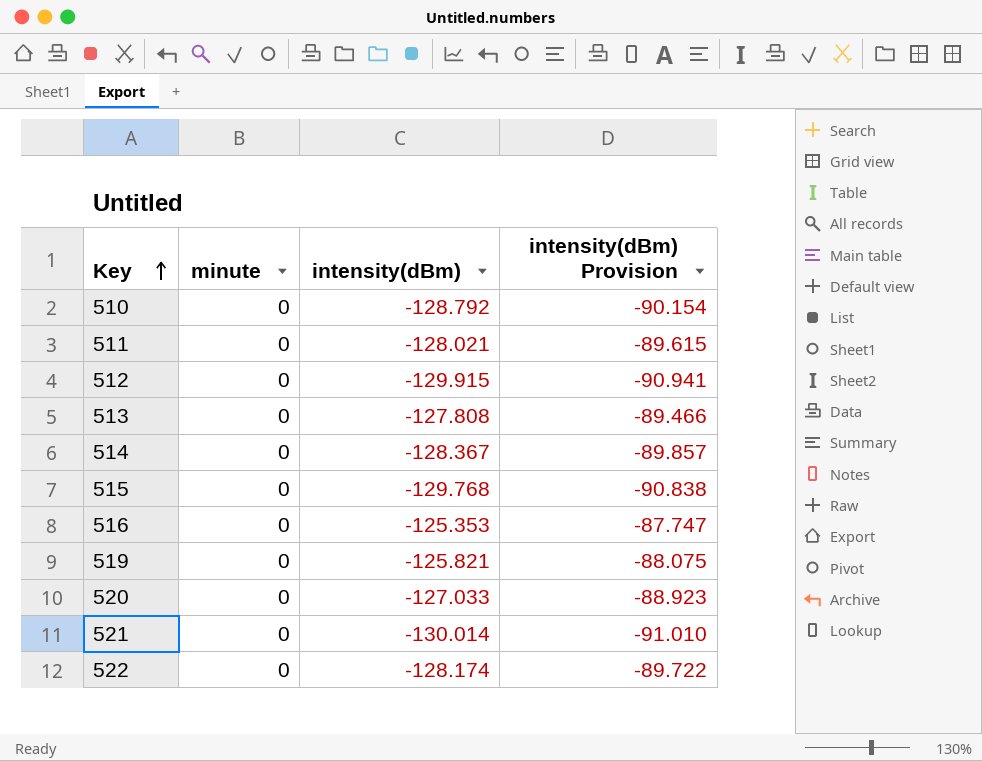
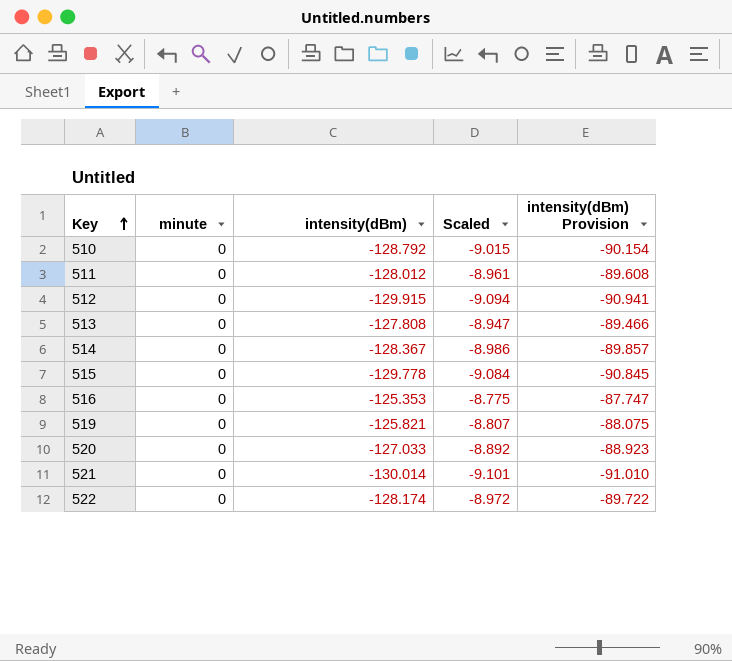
column Scaled | formula: none -> [intensity(dBm)] * 0.07
511 | intensity(dBm): -128.021 -> -128.012
511 | intensity(dBm) Provision: -89.615 -> -89.608
515 | intensity(dBm): -129.768 -> -129.778
515 | intensity(dBm) Provision: -90.838 -> -90.845

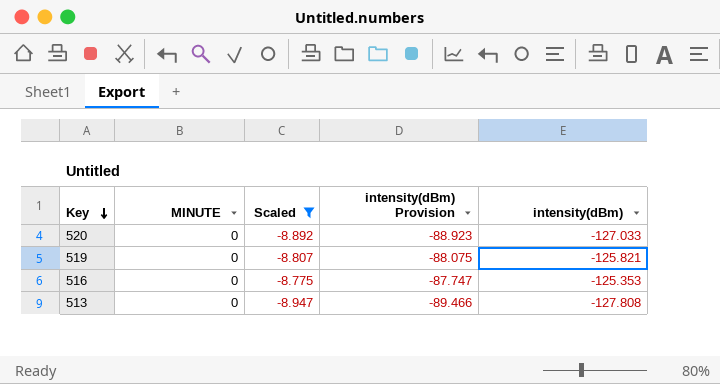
filter: none -> Scaled >= -8.947
row order: Key ascending -> Key descending
column name: minute -> MINUTE
column intensity(dBm) | position: 3 -> 5

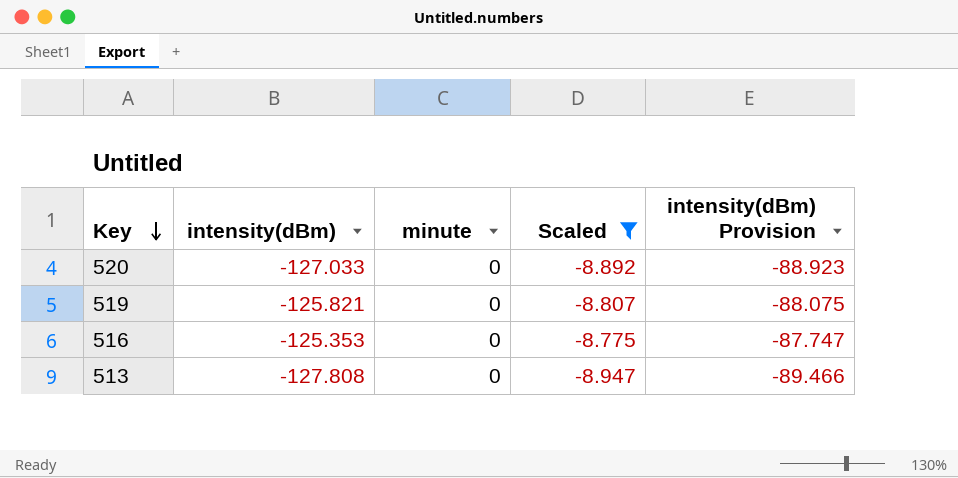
column intensity(dBm) | position: 5 -> 2
column name: MINUTE -> minute

